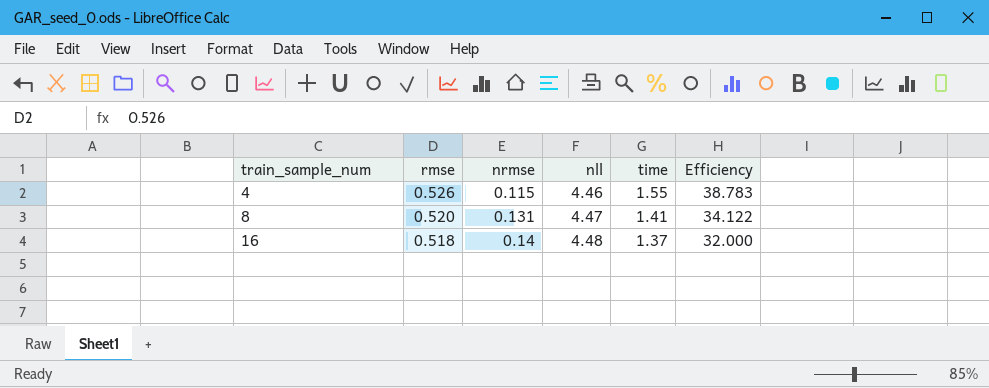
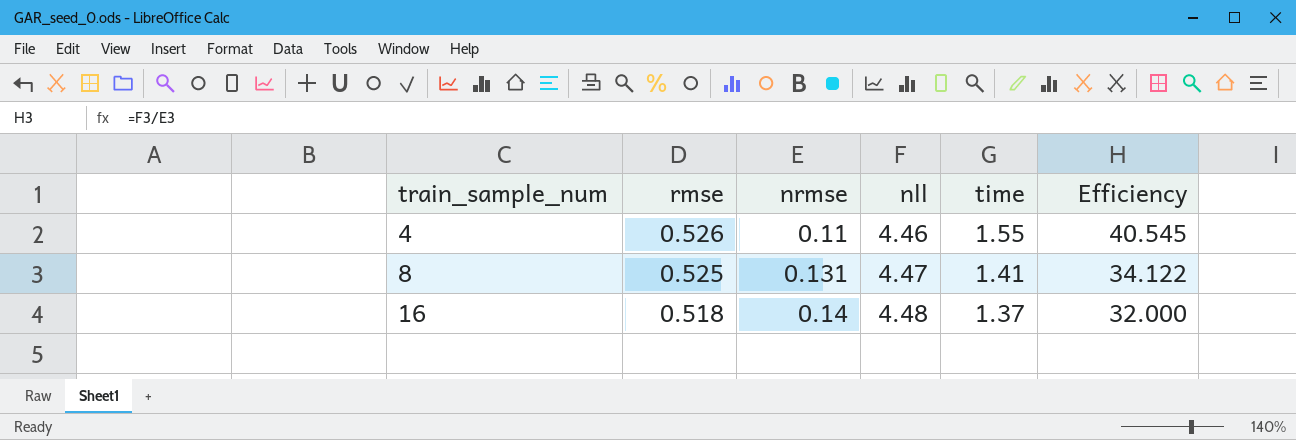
4 | nrmse: 0.115 -> 0.11
4 | Efficiency: 38.783 -> 40.545
8 | rmse: 0.520 -> 0.525

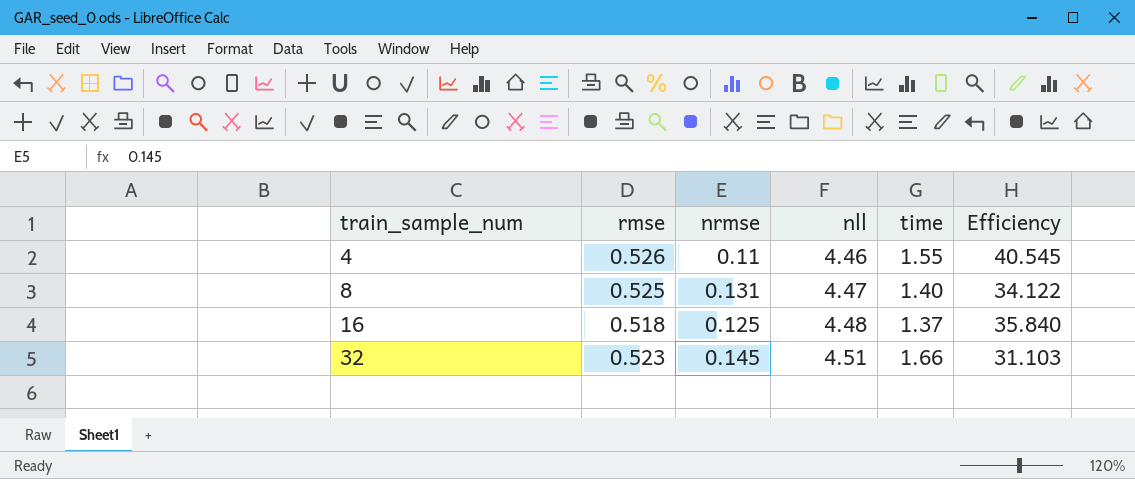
8 | time: 1.41 -> 1.40
16 | nrmse: 0.14 -> 0.125
16 | Efficiency: 32.000 -> 35.840
row 32: none -> 0.523 | 0.145 | 4.51 | 1.66 | 31.103

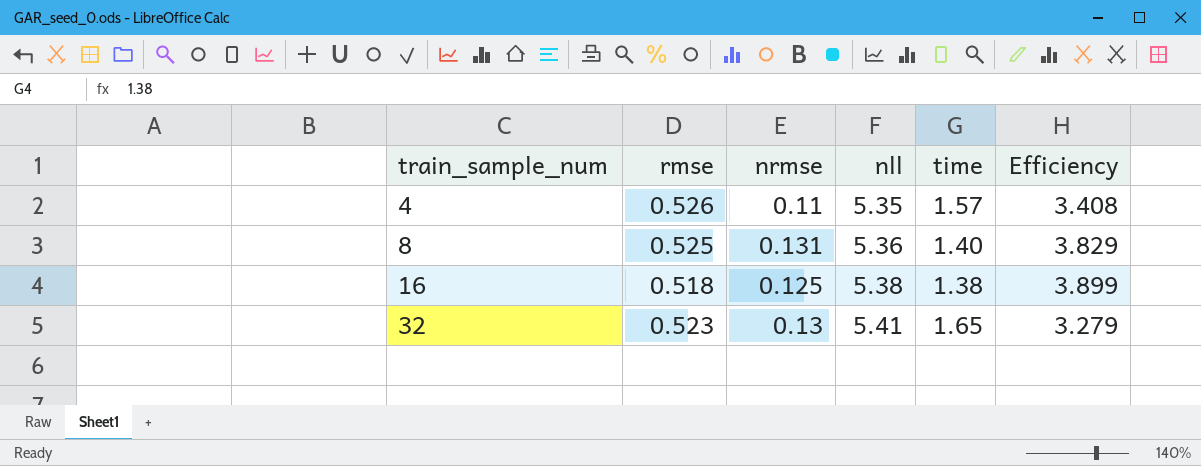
column Efficiency | formula: [nll] / [nrmse] -> [nll] / [time]
4 | nll: 4.46 -> 5.35
4 | time: 1.55 -> 1.57
8 | nll: 4.47 -> 5.36
16 | nll: 4.48 -> 5.38
16 | time: 1.37 -> 1.38
32 | nrmse: 0.145 -> 0.13
32 | nll: 4.51 -> 5.41
32 | time: 1.66 -> 1.65

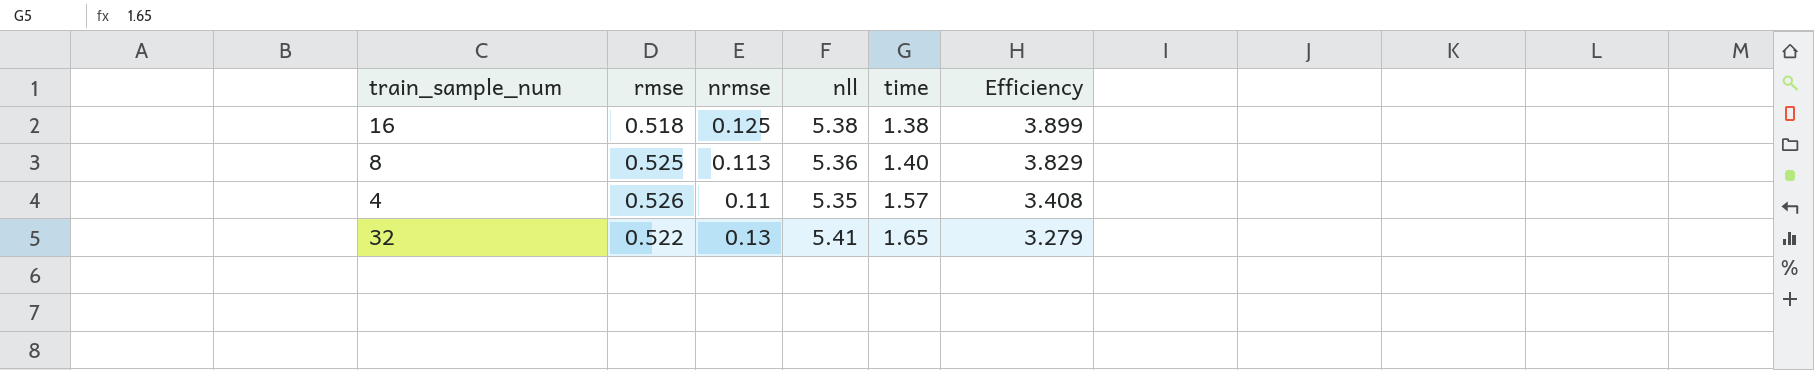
row order: train_sample_num ascending -> time ascending
8 | nrmse: 0.131 -> 0.113
32 | rmse: 0.523 -> 0.522

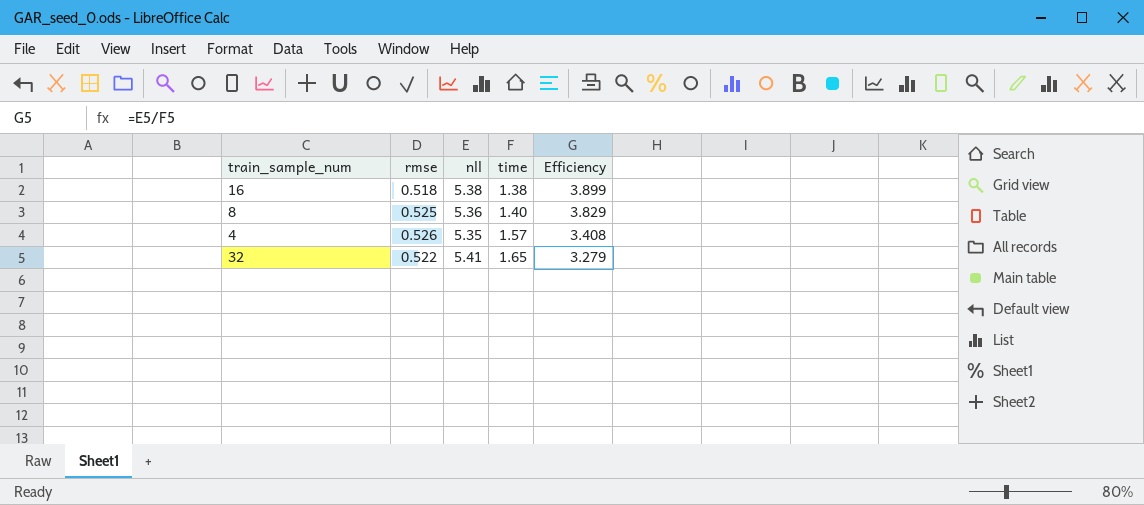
column nrmse | position: 3 -> none

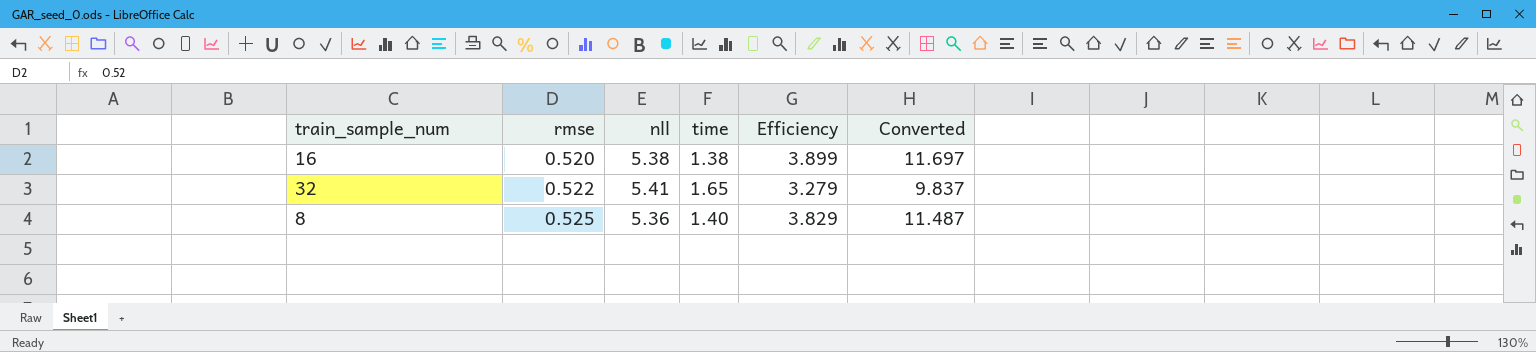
row order: time ascending -> rmse ascending
column Converted | formula: none -> [Efficiency] * 3
row 4: 0.526 | 5.35 | 1.57 | 3.408 -> none
16 | rmse: 0.518 -> 0.520

